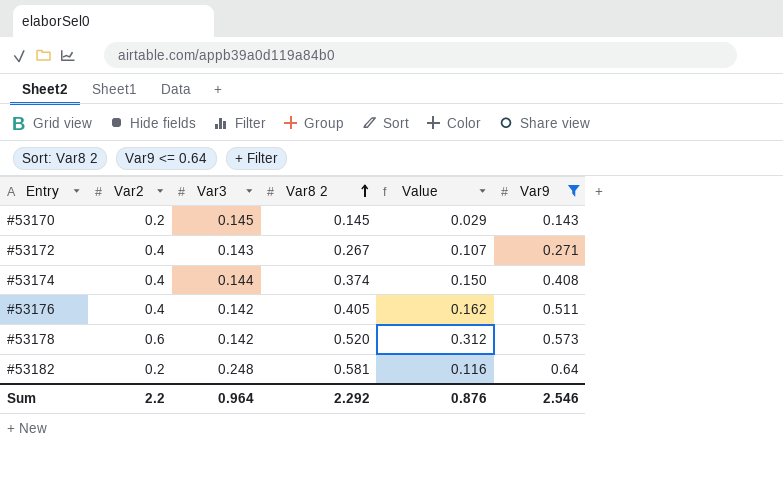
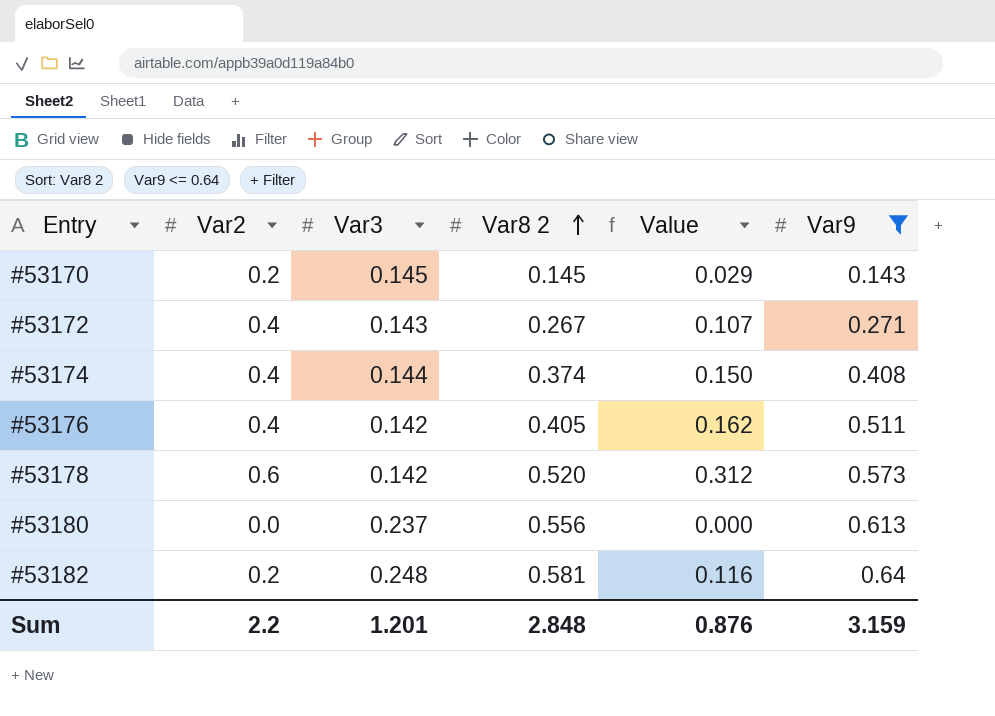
row #53180: none -> 0.0 | 0.237 | 0.556 | 0.000 | 0.613
Sum | Var3: 0.964 -> 1.201
Sum | Var8 2: 2.292 -> 2.848
Sum | Var9: 2.546 -> 3.159

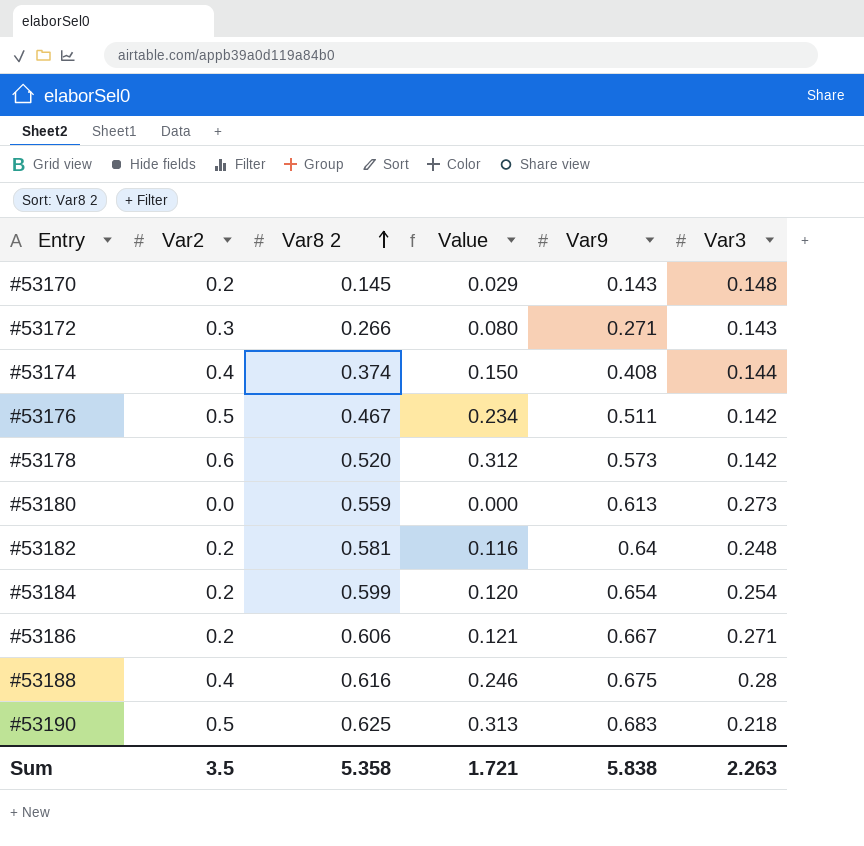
filter: Var9 <= 0.64 -> none
column Var3 | position: 3 -> 6
#53170 | Var3: 0.145 -> 0.148
#53172 | Var2: 0.4 -> 0.3
#53172 | Var8 2: 0.267 -> 0.266
#53172 | Value: 0.107 -> 0.080
#53176 | Var2: 0.4 -> 0.5
#53176 | Var8 2: 0.405 -> 0.467
#53176 | Value: 0.162 -> 0.234
#53180 | Var8 2: 0.556 -> 0.559
#53180 | Var3: 0.237 -> 0.273
Sum | Var2: 2.2 -> 3.5
Sum | Var8 2: 2.848 -> 5.358
Sum | Value: 0.876 -> 1.721
Sum | Var9: 3.159 -> 5.838
Sum | Var3: 1.201 -> 2.263

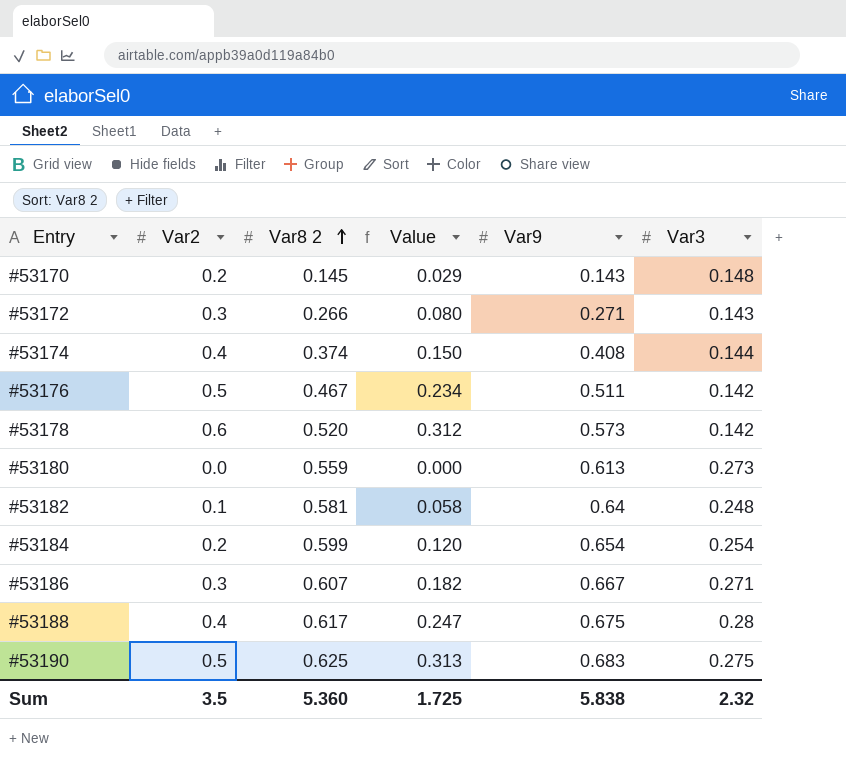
#53182 | Var2: 0.2 -> 0.1
#53182 | Value: 0.116 -> 0.058
#53186 | Var2: 0.2 -> 0.3
#53186 | Var8 2: 0.606 -> 0.607
#53186 | Value: 0.121 -> 0.182
#53188 | Var8 2: 0.616 -> 0.617
#53188 | Value: 0.246 -> 0.247
#53190 | Var3: 0.218 -> 0.275
Sum | Var8 2: 5.358 -> 5.360
Sum | Value: 1.721 -> 1.725
Sum | Var3: 2.263 -> 2.32

